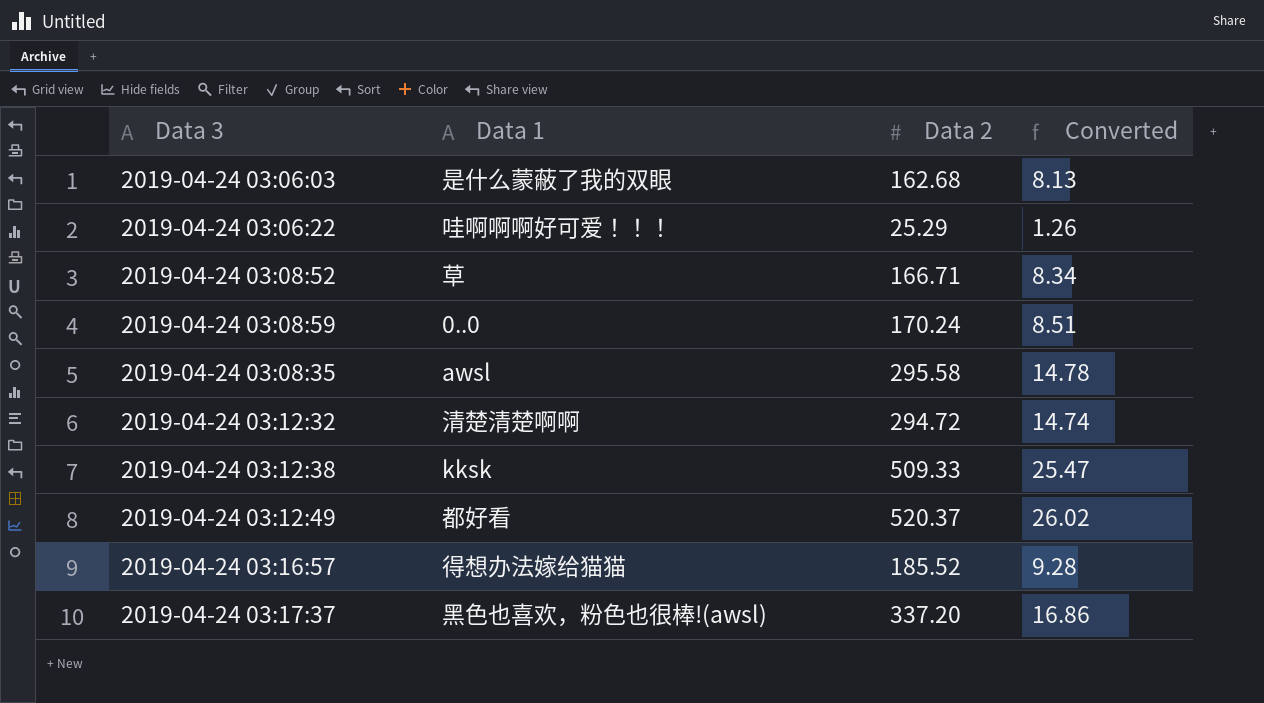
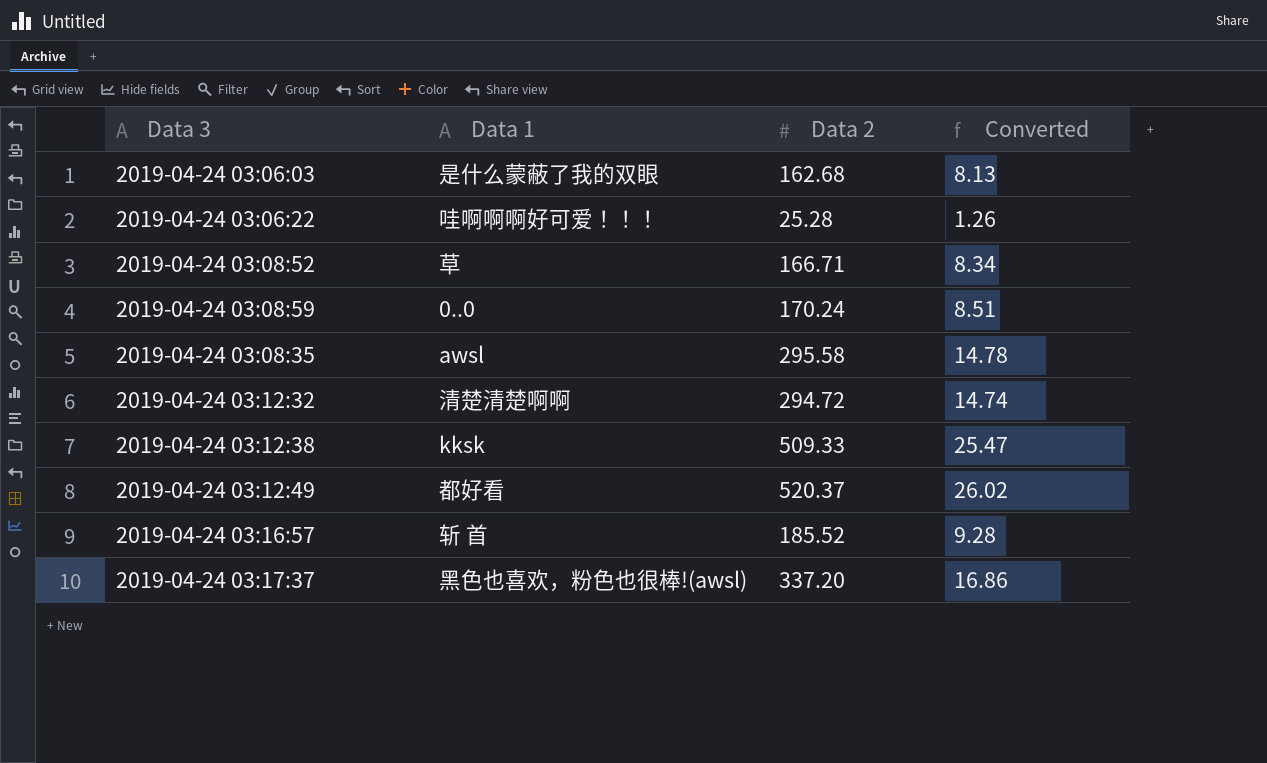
2019-04-24 03:06:22 | Data 2: 25.29 -> 25.28
2019-04-24 03:16:57 | Data 1: 得想办法嫁给猫猫 -> 斩 首

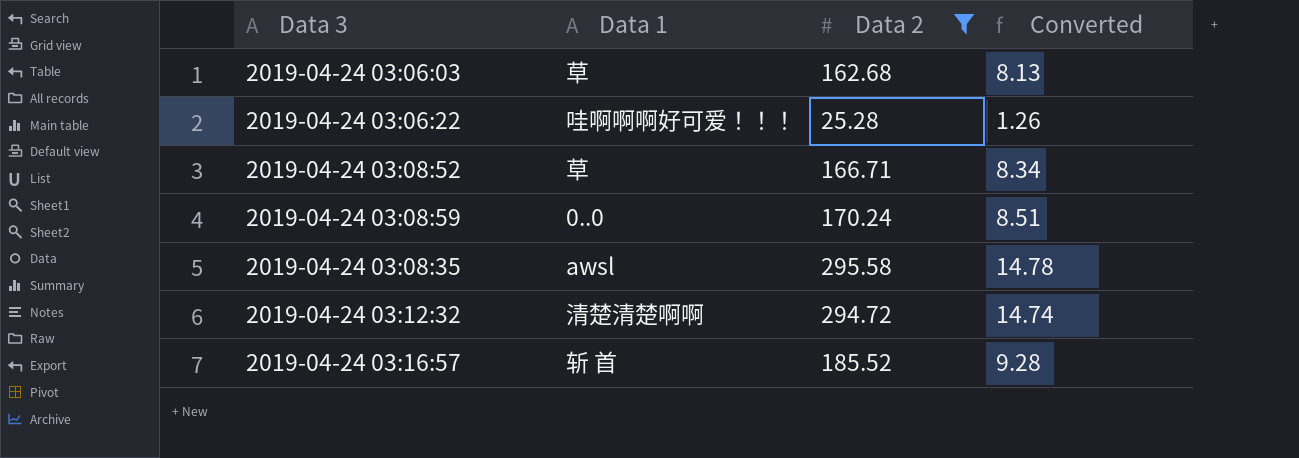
filter: none -> Data 2 <= 295.58
2019-04-24 03:06:03 | Data 1: 是什么蒙蔽了我的双眼 -> 草

